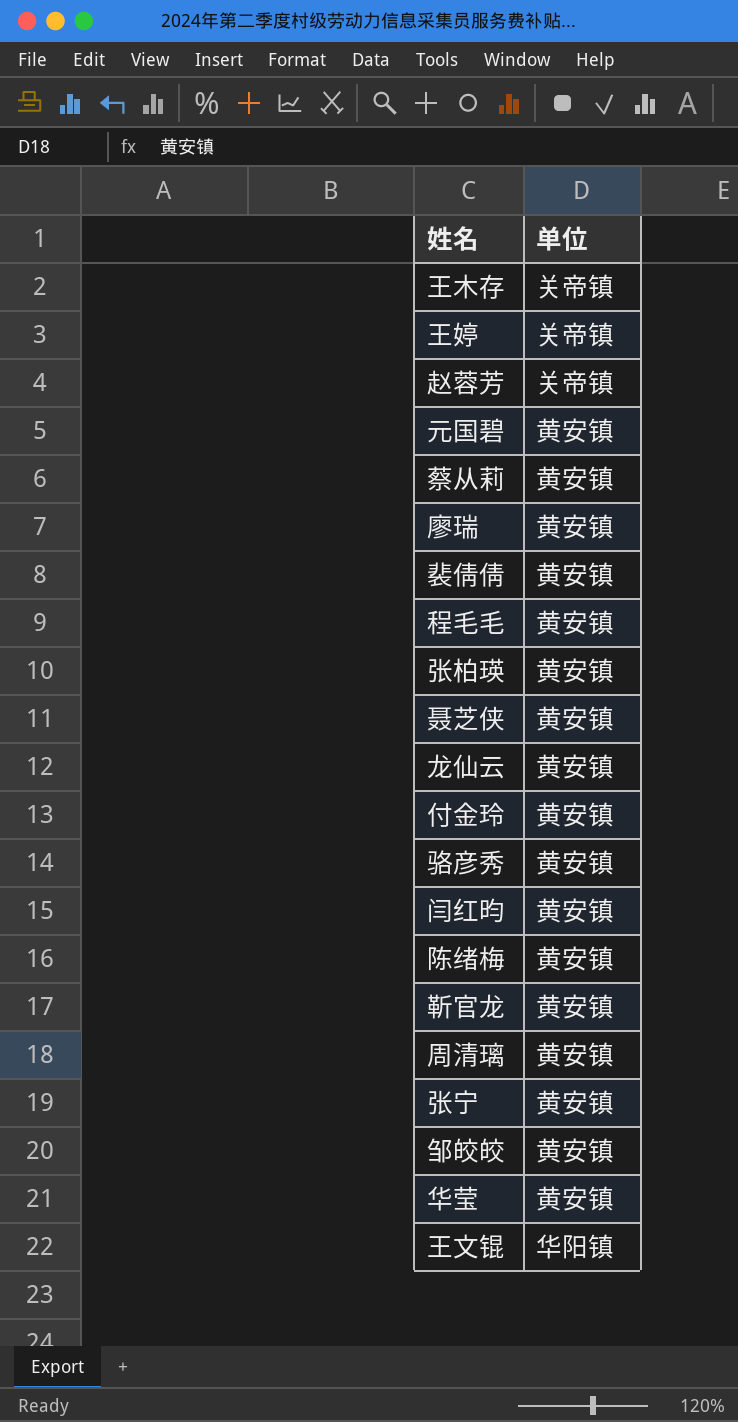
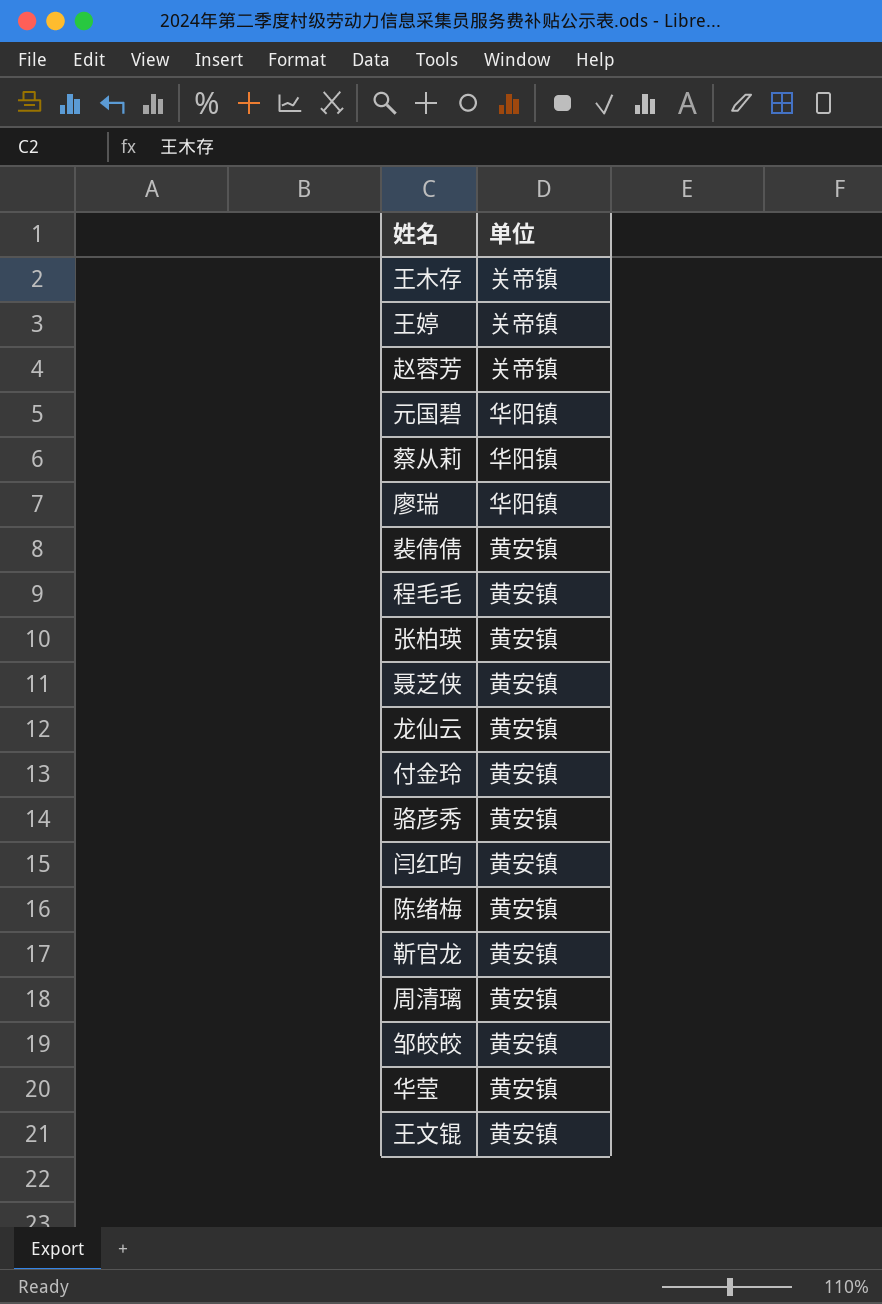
row 张宁: 黄安镇 -> none
元国碧 | 单位: 黄安镇 -> 华阳镇
蔡从莉 | 单位: 黄安镇 -> 华阳镇
廖瑞 | 单位: 黄安镇 -> 华阳镇
王文锟 | 单位: 华阳镇 -> 黄安镇

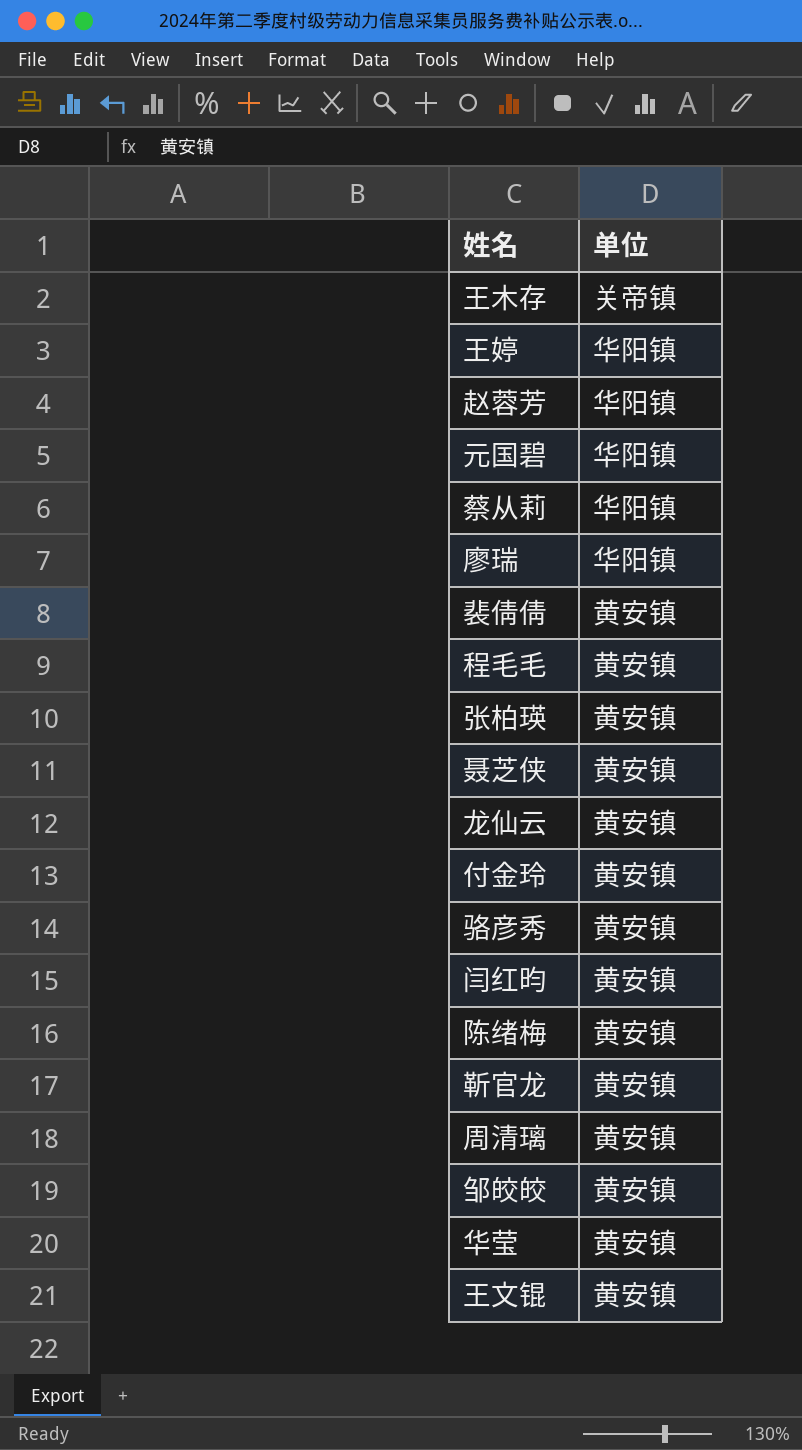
王婷 | 单位: 关帝镇 -> 华阳镇
赵蓉芳 | 单位: 关帝镇 -> 华阳镇

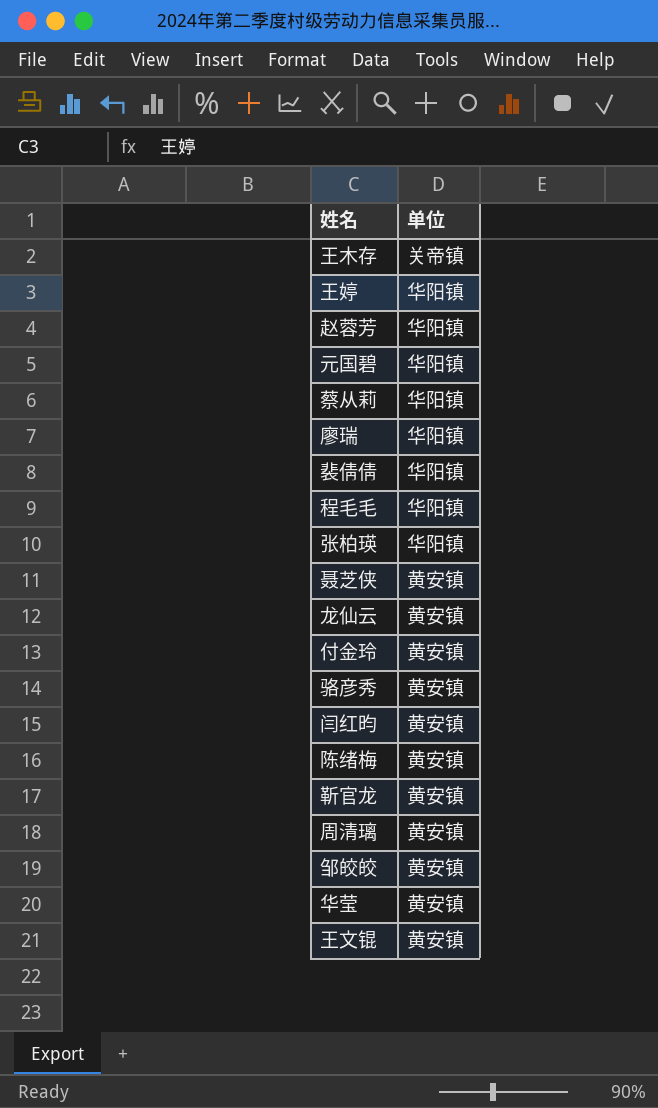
裴倩倩 | 单位: 黄安镇 -> 华阳镇
程毛毛 | 单位: 黄安镇 -> 华阳镇
张柏瑛 | 单位: 黄安镇 -> 华阳镇

